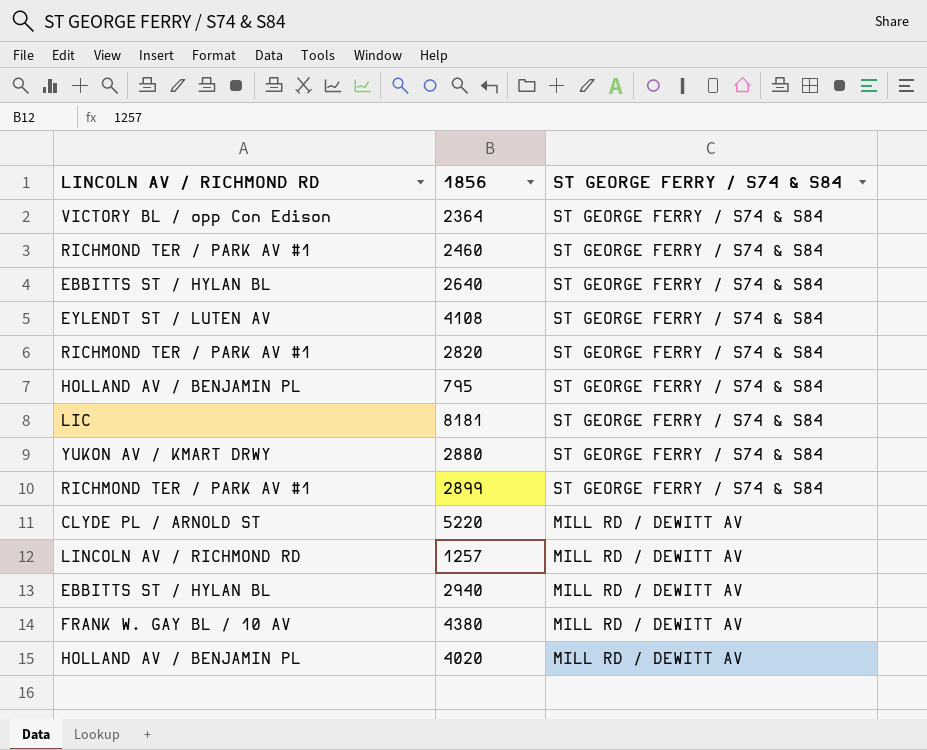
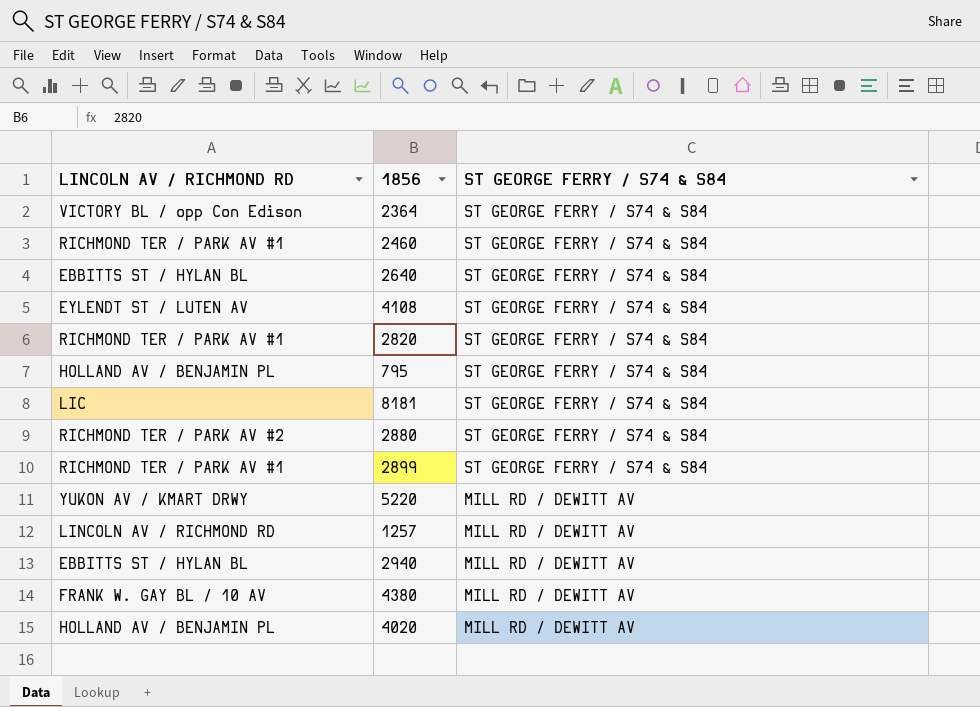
2880 | LINCOLN AV / RICHMOND RD: YUKON AV / KMART DRWY -> RICHMOND TER / PARK AV #2
5220 | LINCOLN AV / RICHMOND RD: CLYDE PL / ARNOLD ST -> YUKON AV / KMART DRWY

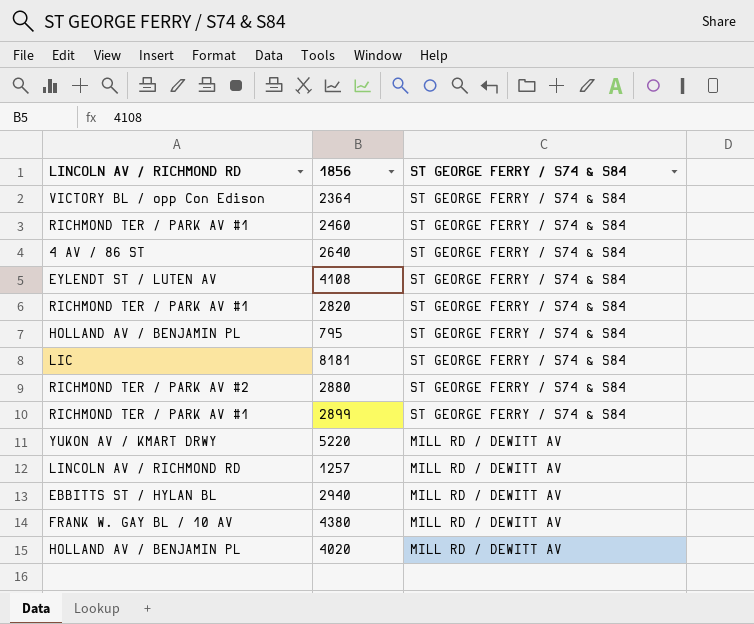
2640 | LINCOLN AV / RICHMOND RD: EBBITTS ST / HYLAN BL -> 4 AV / 86 ST

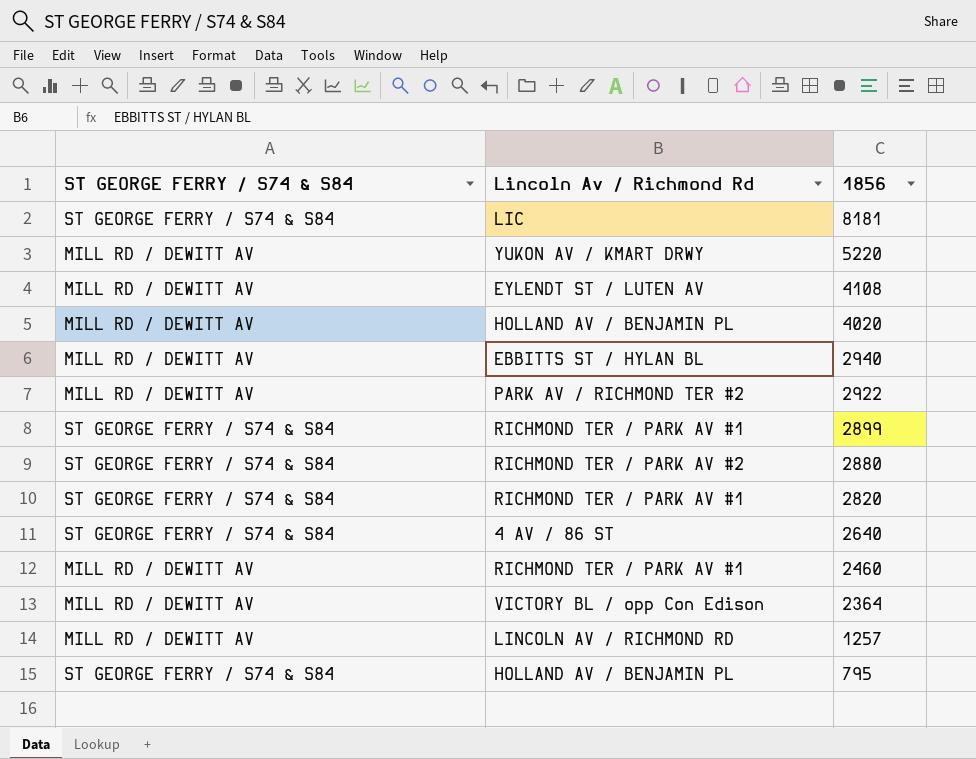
row order: ST GEORGE FERRY / S74 & S84 descending -> 1856 descending
column ST GEORGE FERRY / S74 & S84 | position: 3 -> 1
column name: LINCOLN AV / RICHMOND RD -> Lincoln Av / Richmond Rd
row 4380: FRANK W. GAY BL / 10 AV | MILL RD / DEWITT AV -> none
4108 | ST GEORGE FERRY / S74 & S84: ST GEORGE FERRY / S74 & S84 -> MILL RD / DEWITT AV
row 2922: none -> MILL RD / DEWITT AV | PARK AV / RICHMOND TER #2
2460 | ST GEORGE FERRY / S74 & S84: ST GEORGE FERRY / S74 & S84 -> MILL RD / DEWITT AV
2364 | ST GEORGE FERRY / S74 & S84: ST GEORGE FERRY / S74 & S84 -> MILL RD / DEWITT AV

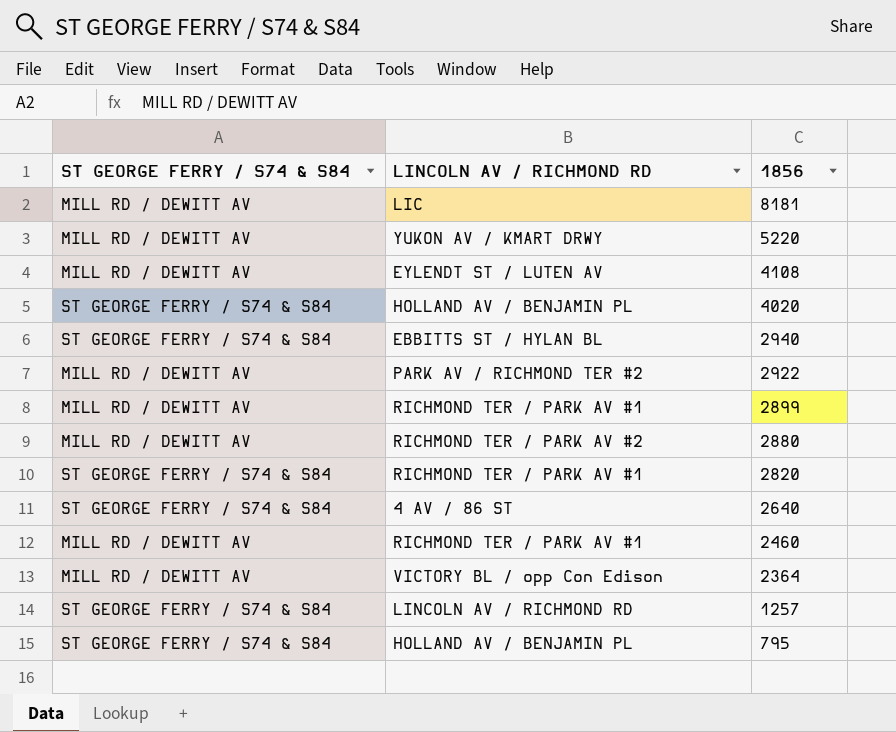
column name: Lincoln Av / Richmond Rd -> LINCOLN AV / RICHMOND RD
8181 | ST GEORGE FERRY / S74 & S84: ST GEORGE FERRY / S74 & S84 -> MILL RD / DEWITT AV
4020 | ST GEORGE FERRY / S74 & S84: MILL RD / DEWITT AV -> ST GEORGE FERRY / S74 & S84
2940 | ST GEORGE FERRY / S74 & S84: MILL RD / DEWITT AV -> ST GEORGE FERRY / S74 & S84
2899 | ST GEORGE FERRY / S74 & S84: ST GEORGE FERRY / S74 & S84 -> MILL RD / DEWITT AV
2880 | ST GEORGE FERRY / S74 & S84: ST GEORGE FERRY / S74 & S84 -> MILL RD / DEWITT AV
1257 | ST GEORGE FERRY / S74 & S84: MILL RD / DEWITT AV -> ST GEORGE FERRY / S74 & S84

